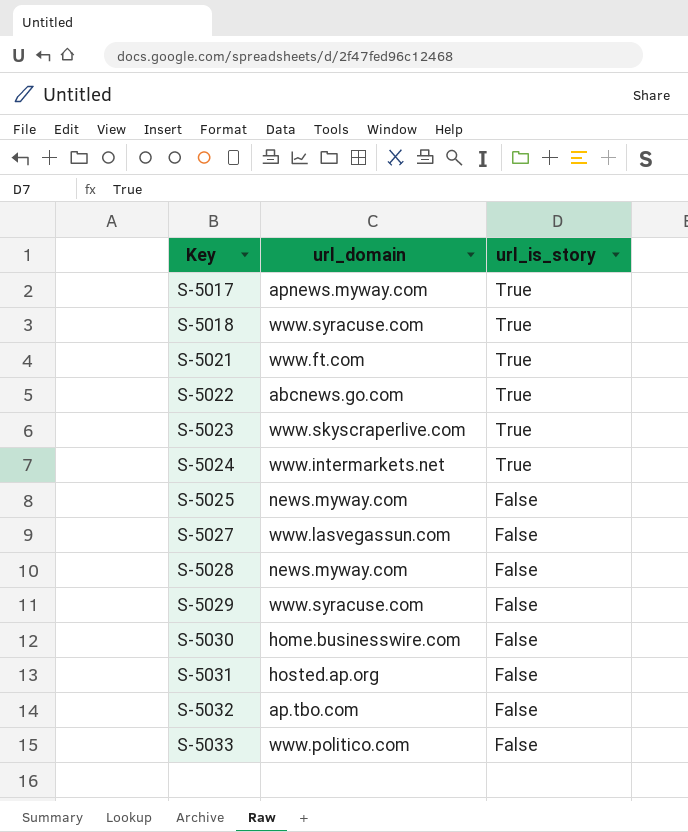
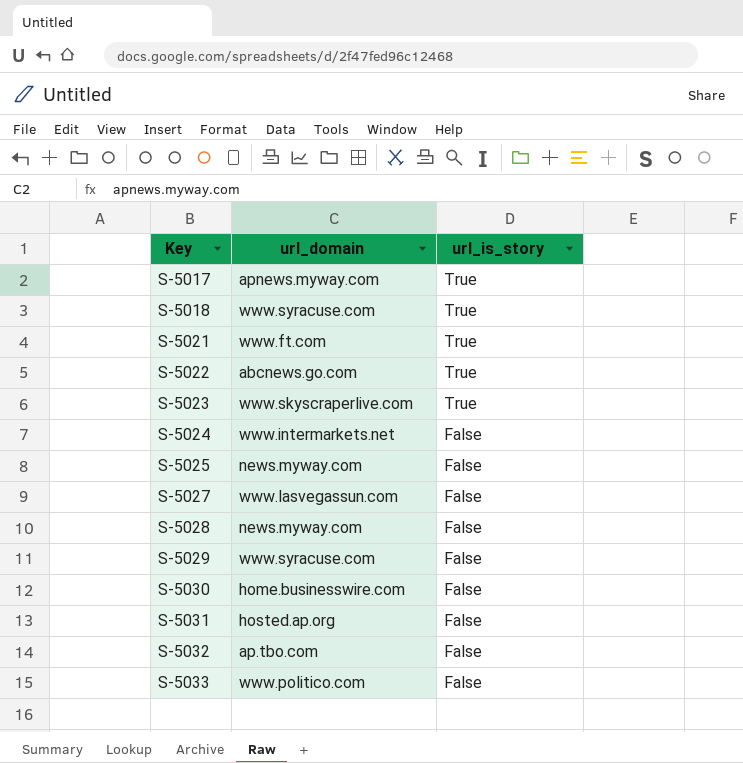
S-5024 | url_is_story: True -> False

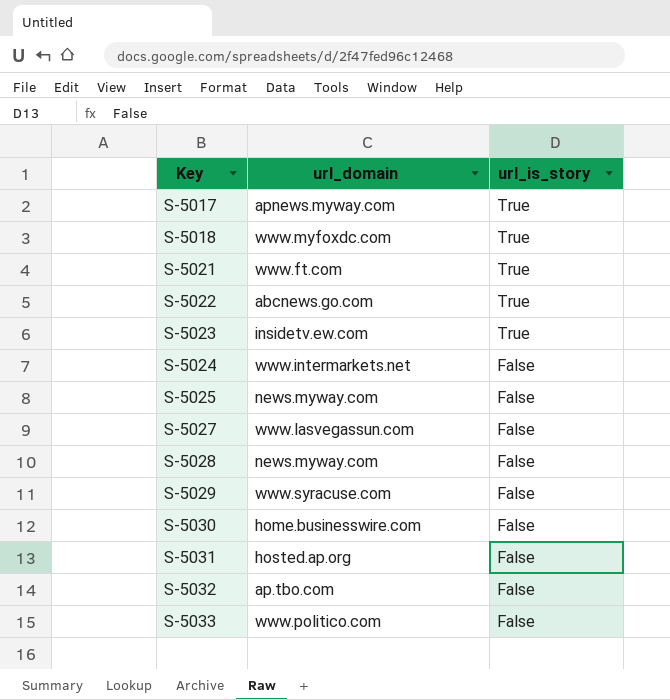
S-5018 | url_domain: www.syracuse.com -> www.myfoxdc.com
S-5023 | url_domain: www.skyscraperlive.com -> insidetv.ew.com

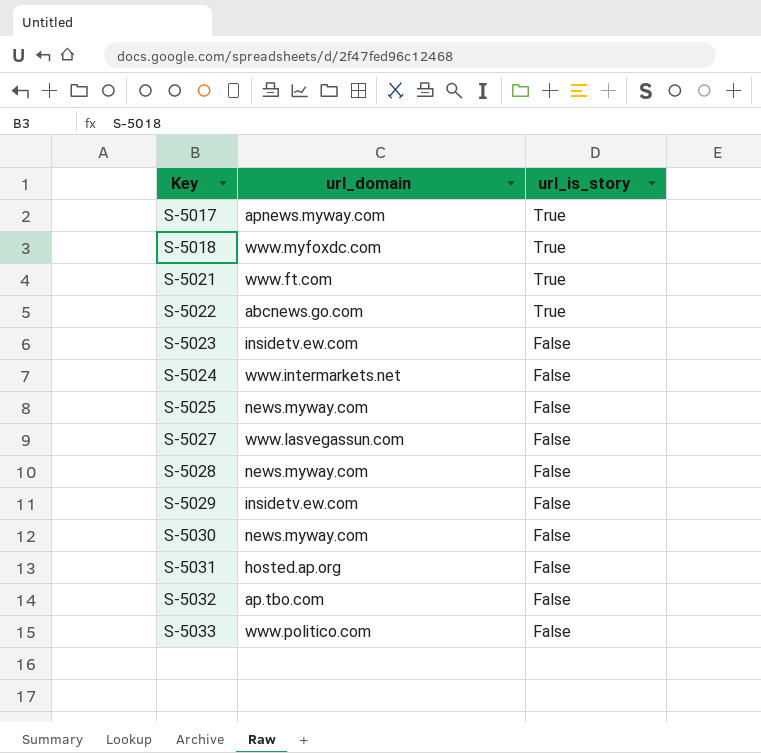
S-5023 | url_is_story: True -> False
S-5029 | url_domain: www.syracuse.com -> insidetv.ew.com
S-5030 | url_domain: home.businesswire.com -> news.myway.com

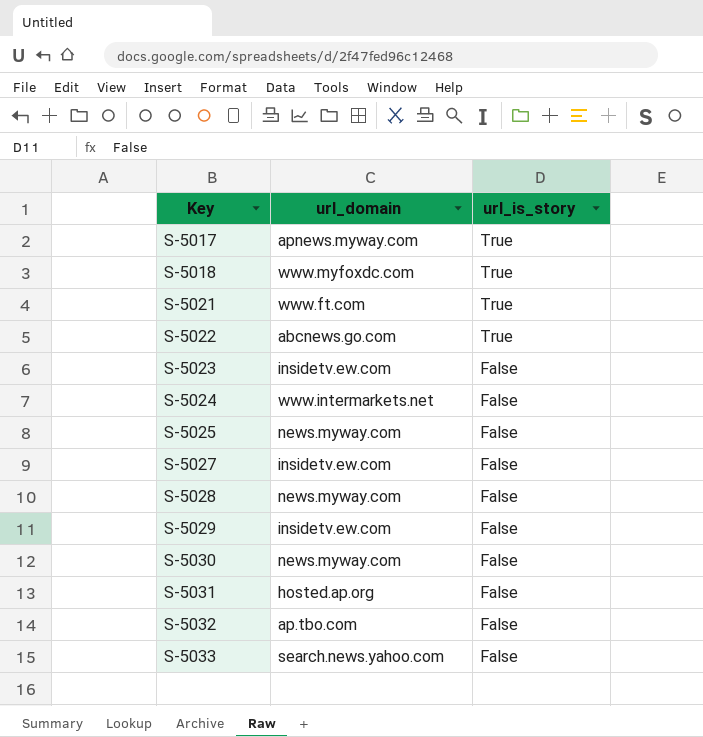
S-5027 | url_domain: www.lasvegassun.com -> insidetv.ew.com
S-5033 | url_domain: www.politico.com -> search.news.yahoo.com

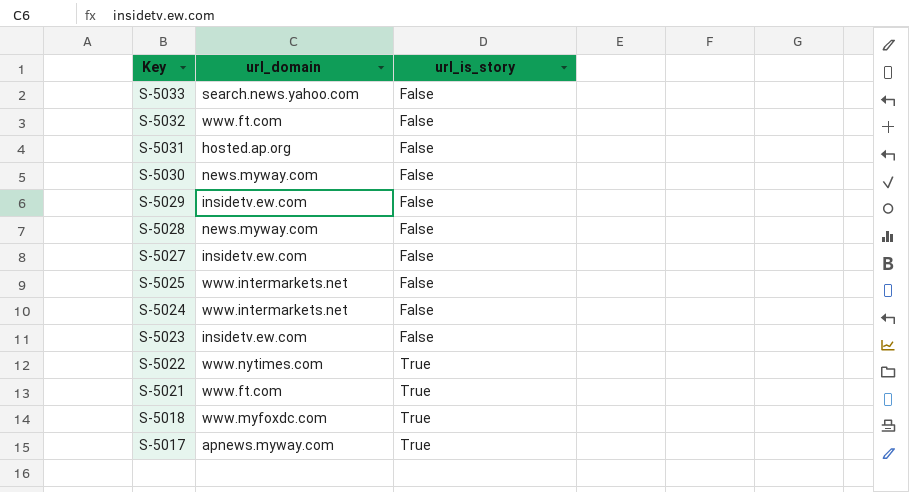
row order: Key ascending -> Key descending
S-5032 | url_domain: ap.tbo.com -> www.ft.com
S-5025 | url_domain: news.myway.com -> www.intermarkets.net
S-5022 | url_domain: abcnews.go.com -> www.nytimes.com

